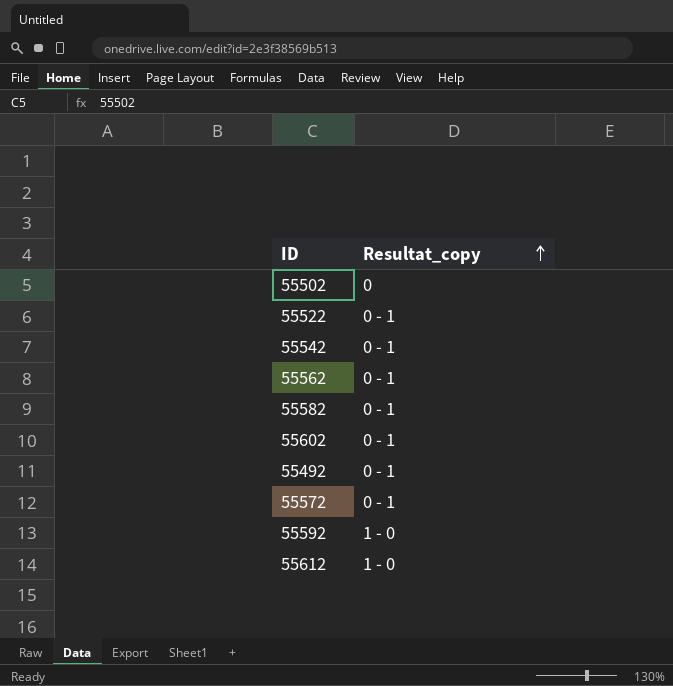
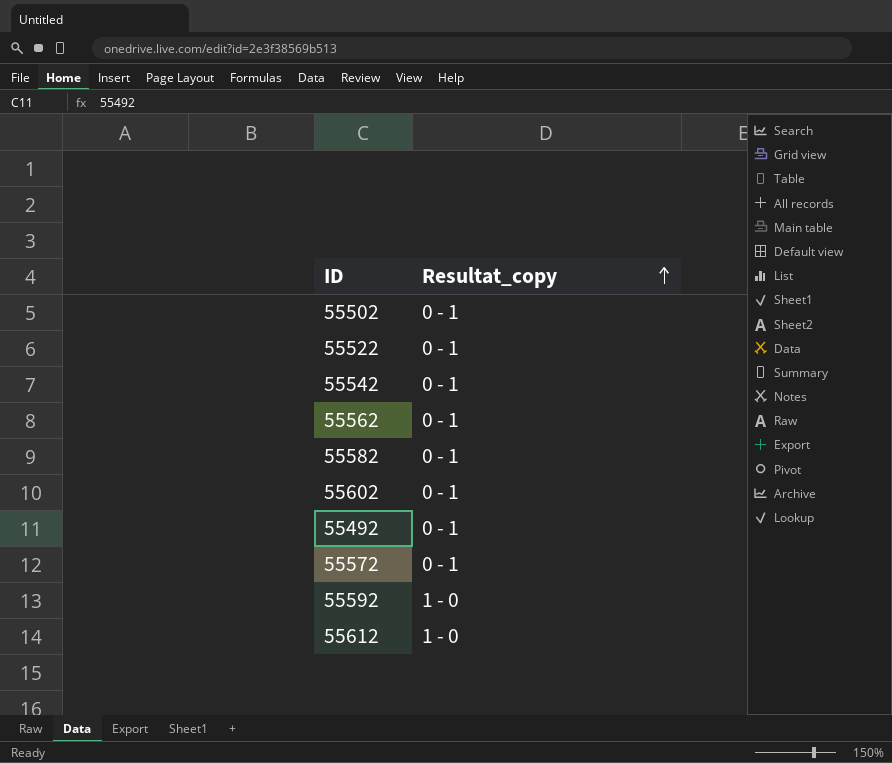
55502 | Resultat_copy: 0 -> 0 - 1

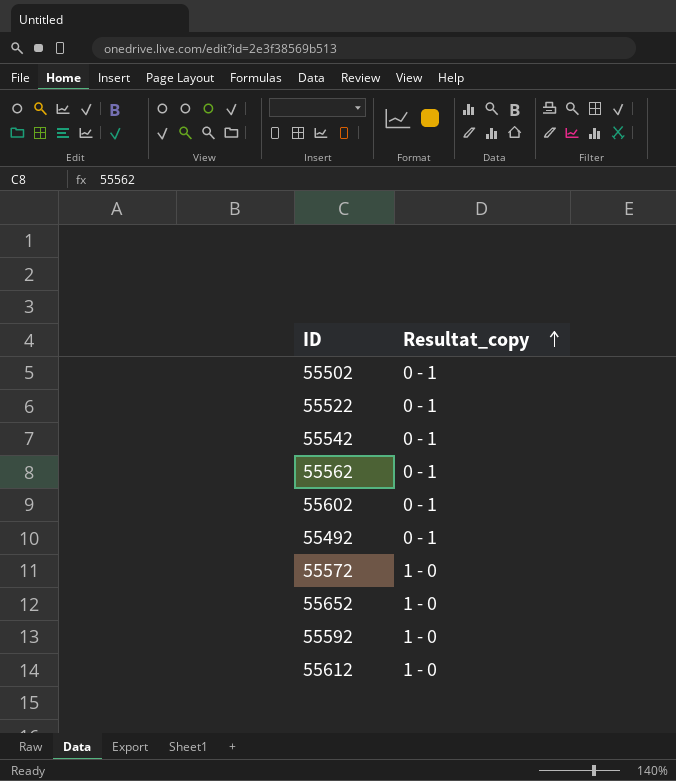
row 55582: 0 - 1 -> none
55572 | Resultat_copy: 0 - 1 -> 1 - 0
row 55652: none -> 1 - 0

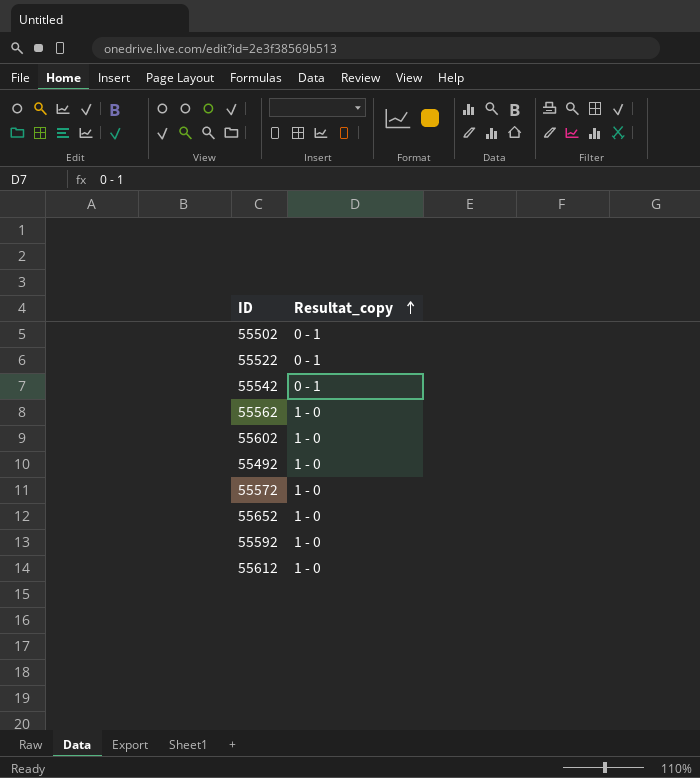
55562 | Resultat_copy: 0 - 1 -> 1 - 0
55602 | Resultat_copy: 0 - 1 -> 1 - 0
55492 | Resultat_copy: 0 - 1 -> 1 - 0

